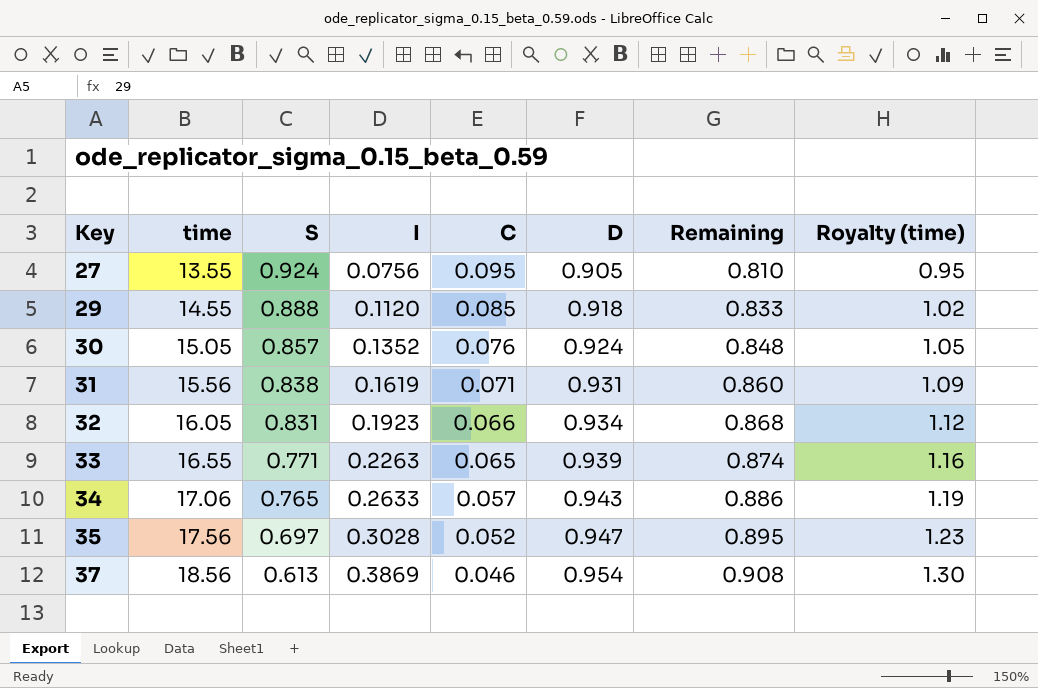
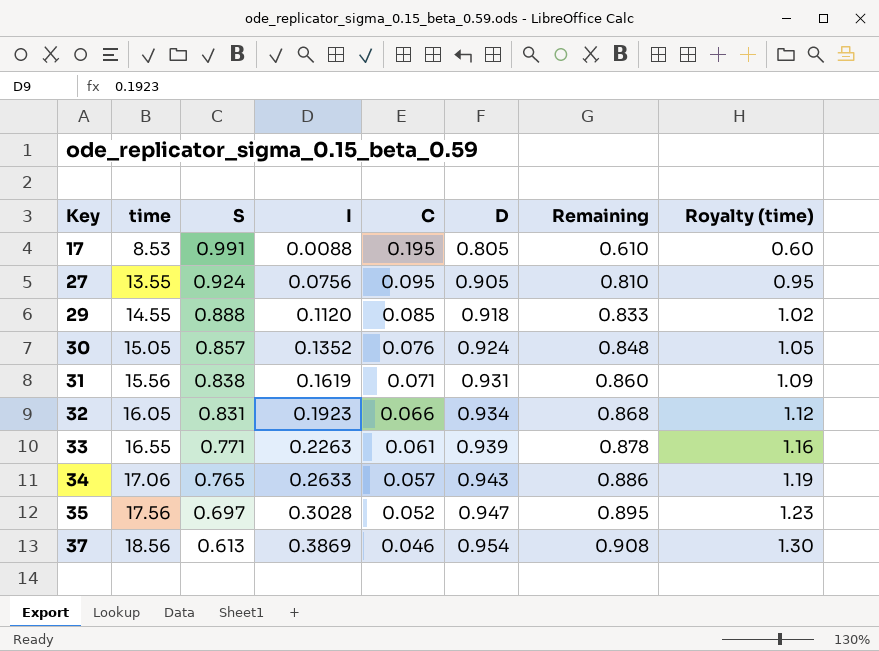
row 17: none -> 8.53 | 0.991 | 0.0088 | 0.195 | 0.805 | 0.610 | 0.60
33 | C: 0.065 -> 0.061
33 | Remaining: 0.874 -> 0.878

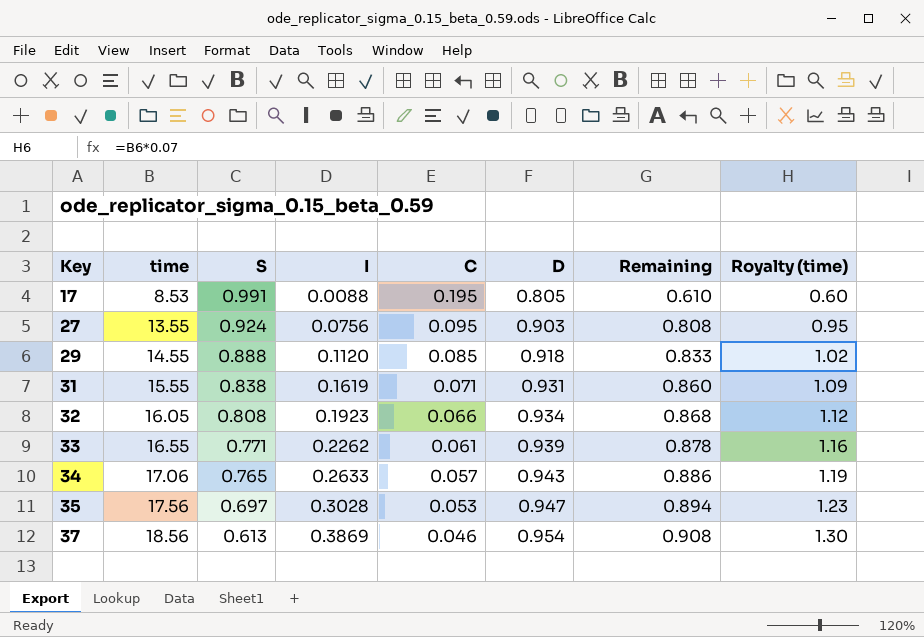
row 30: 15.05 | 0.857 | 0.1352 | 0.076 | 0.924 | 0.848 | 1.05 -> none
27 | D: 0.905 -> 0.903
27 | Remaining: 0.810 -> 0.808
31 | time: 15.56 -> 15.55
32 | S: 0.831 -> 0.808
33 | I: 0.2263 -> 0.2262
35 | C: 0.052 -> 0.053
35 | Remaining: 0.895 -> 0.894

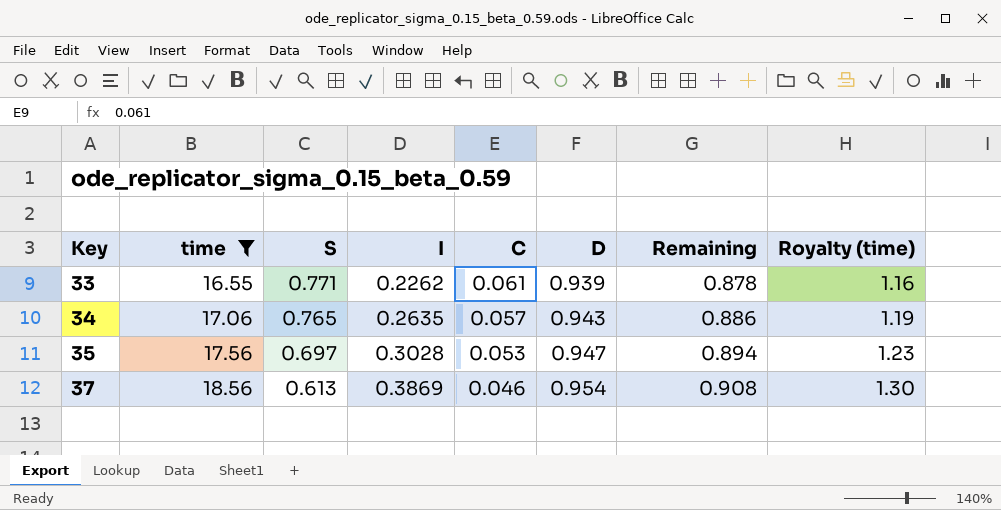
filter: none -> time >= 16.55
34 | I: 0.2633 -> 0.2635

